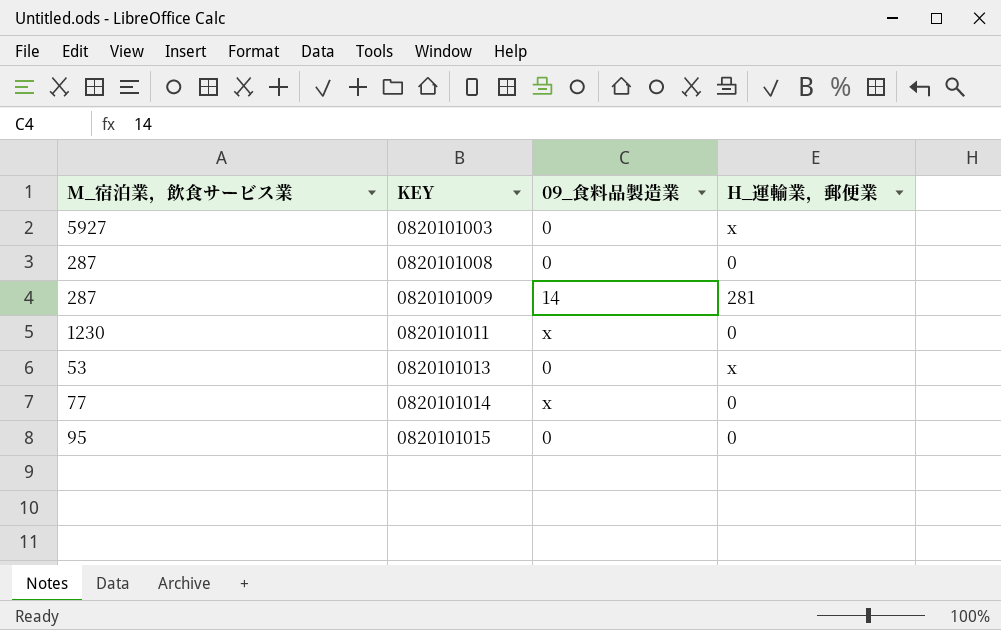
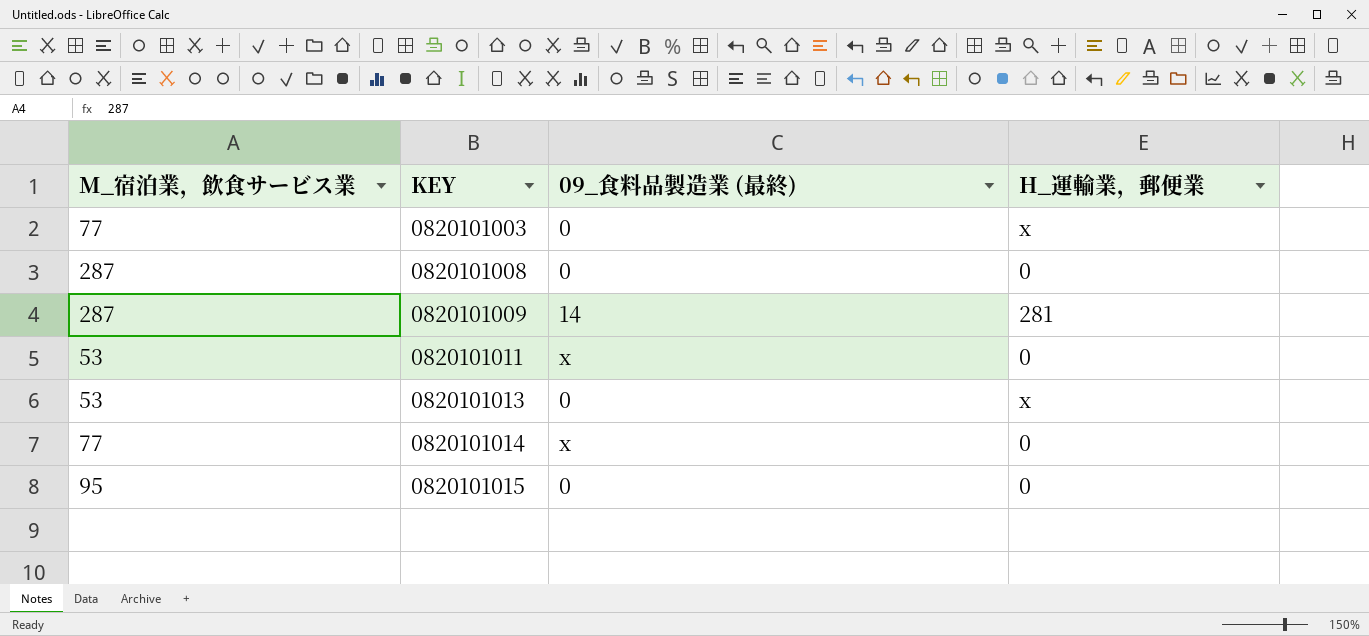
column name: 09_食料品製造業 -> 09_食料品製造業 (最終)
0820101003 | M_宿泊業，飲食サービス業: 5927 -> 77
0820101011 | M_宿泊業，飲食サービス業: 1230 -> 53

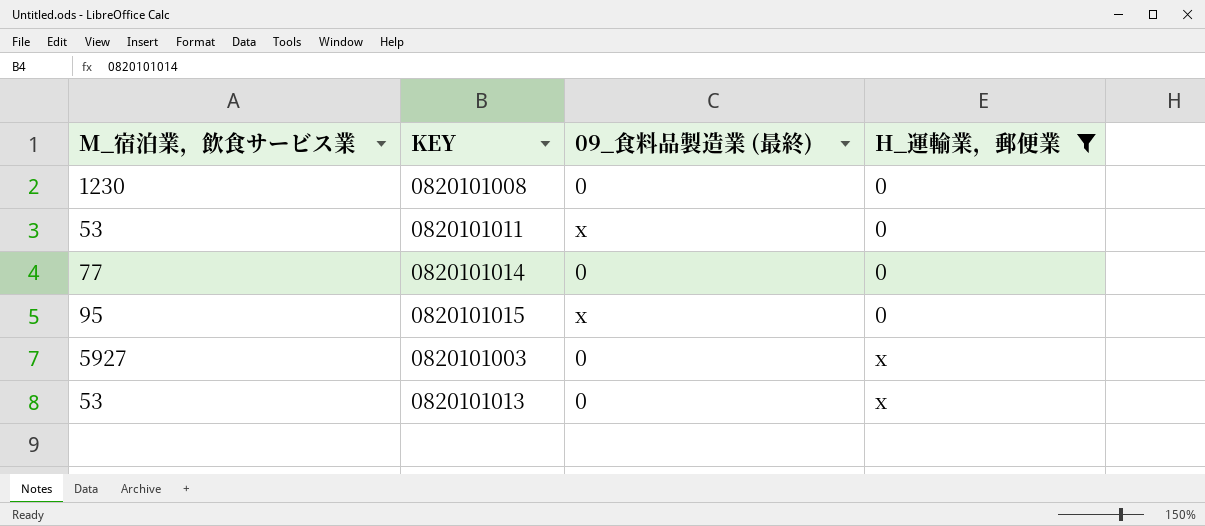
filter: none -> H_運輸業，郵便業 != 281
row order: KEY ascending -> H_運輸業，郵便業 ascending
0820101008 | M_宿泊業，飲食サービス業: 287 -> 1230
0820101014 | 09_食料品製造業 (最終): x -> 0
0820101015 | 09_食料品製造業 (最終): 0 -> x
0820101003 | M_宿泊業，飲食サービス業: 77 -> 5927

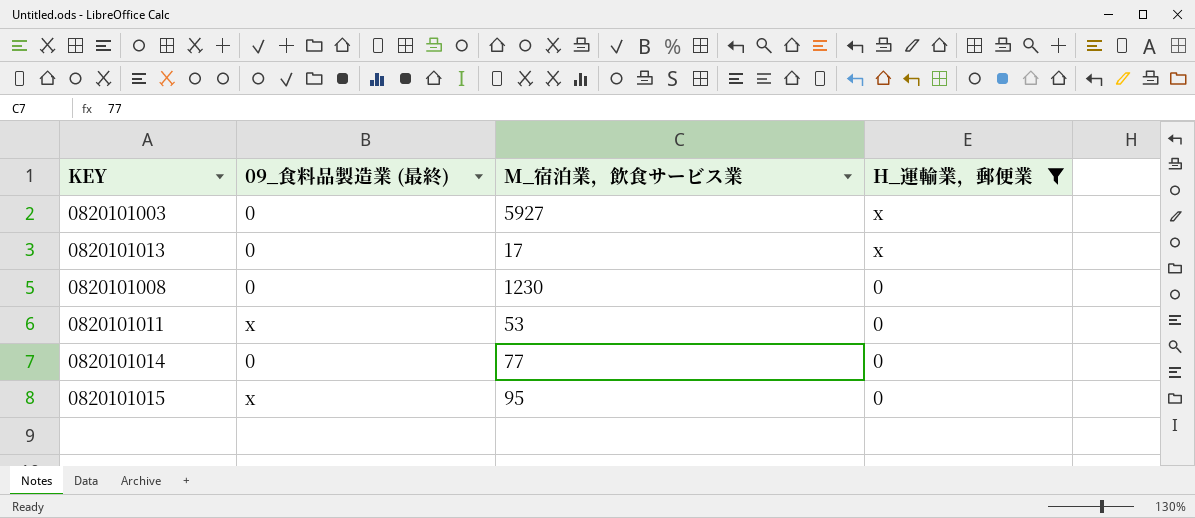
row order: H_運輸業，郵便業 ascending -> H_運輸業，郵便業 descending
column M_宿泊業，飲食サービス業 | position: 1 -> 3
0820101013 | M_宿泊業，飲食サービス業: 53 -> 17

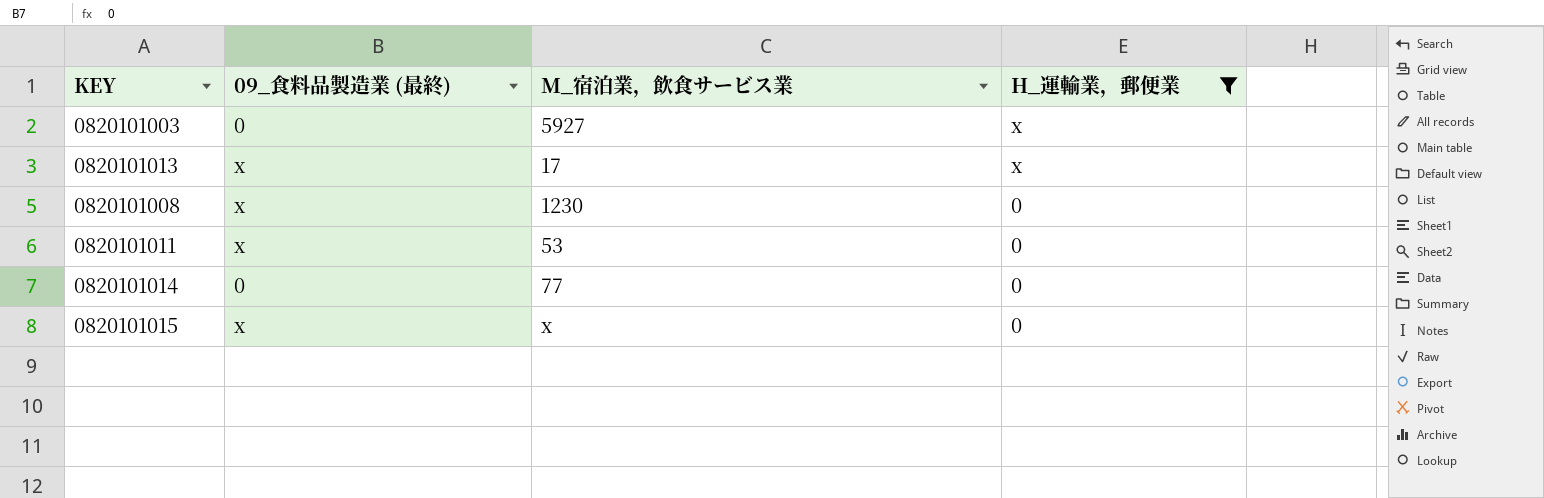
0820101013 | 09_食料品製造業 (最終): 0 -> x
0820101008 | 09_食料品製造業 (最終): 0 -> x
0820101015 | M_宿泊業，飲食サービス業: 95 -> x

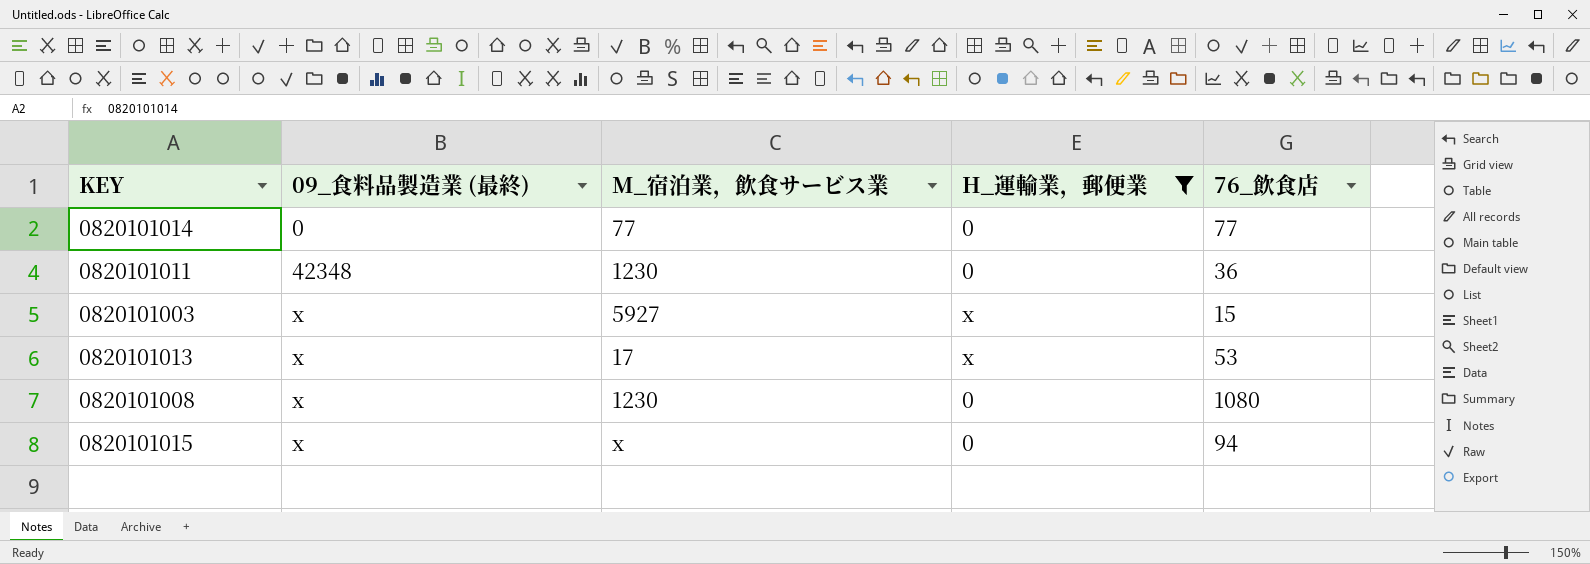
row order: H_運輸業，郵便業 descending -> 09_食料品製造業 (最終) ascending
column 76_飲食店 | position: none -> 5
0820101011 | 09_食料品製造業 (最終): x -> 42348
0820101011 | M_宿泊業，飲食サービス業: 53 -> 1230
0820101003 | 09_食料品製造業 (最終): 0 -> x

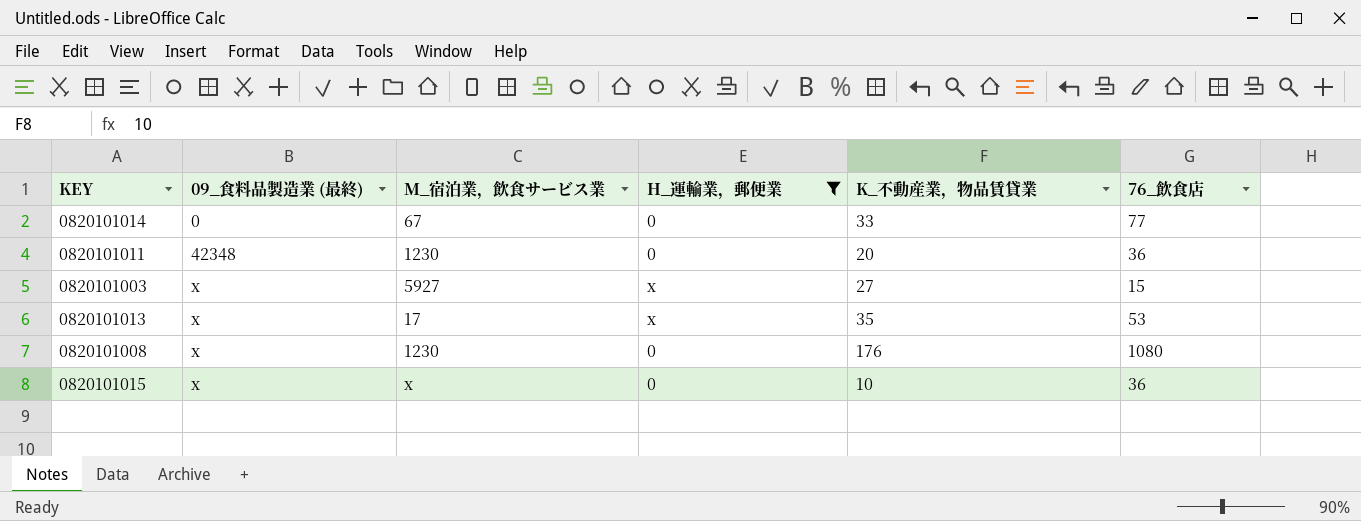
column K_不動産業，物品賃貸業 | position: none -> 5
0820101014 | M_宿泊業，飲食サービス業: 77 -> 67
0820101015 | 76_飲食店: 94 -> 36

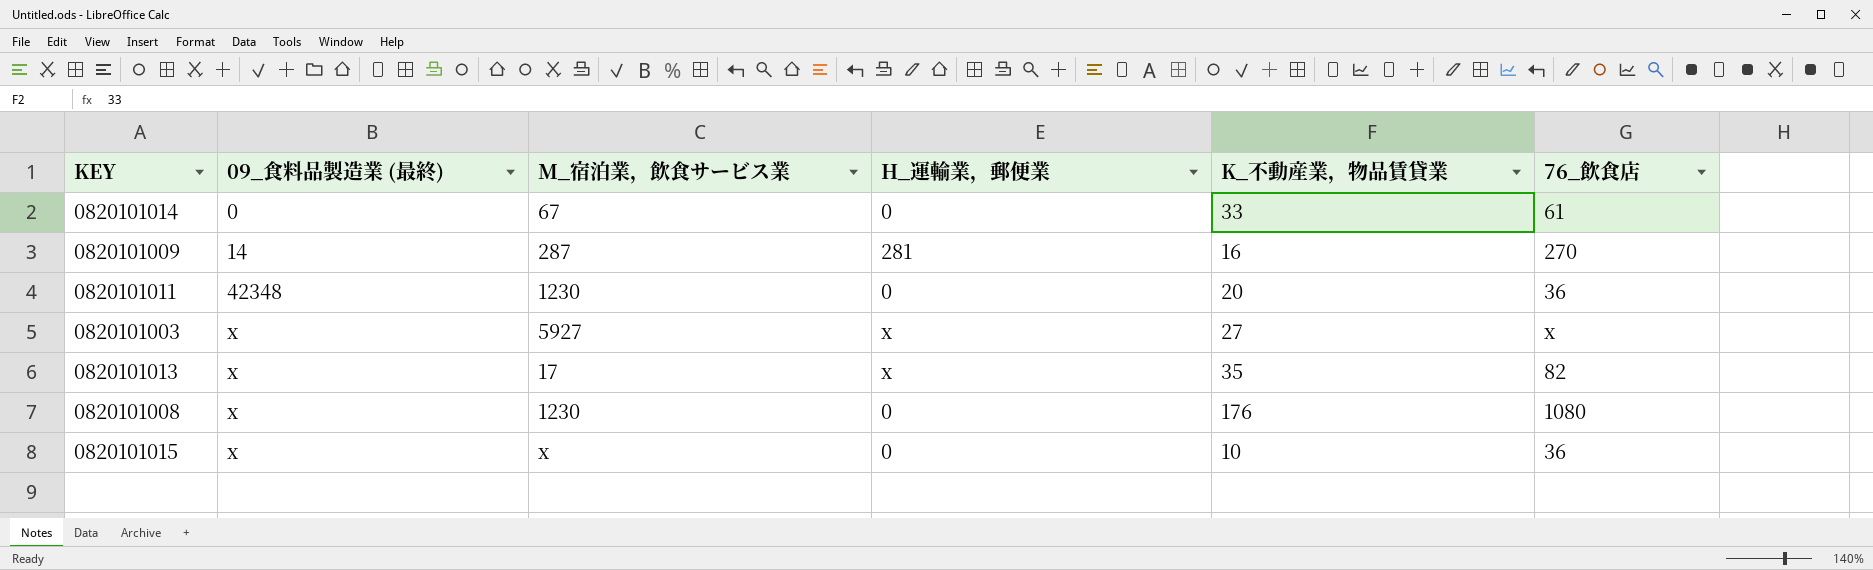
filter: H_運輸業，郵便業 != 281 -> none
0820101014 | 76_飲食店: 77 -> 61
0820101003 | 76_飲食店: 15 -> x
0820101013 | 76_飲食店: 53 -> 82

